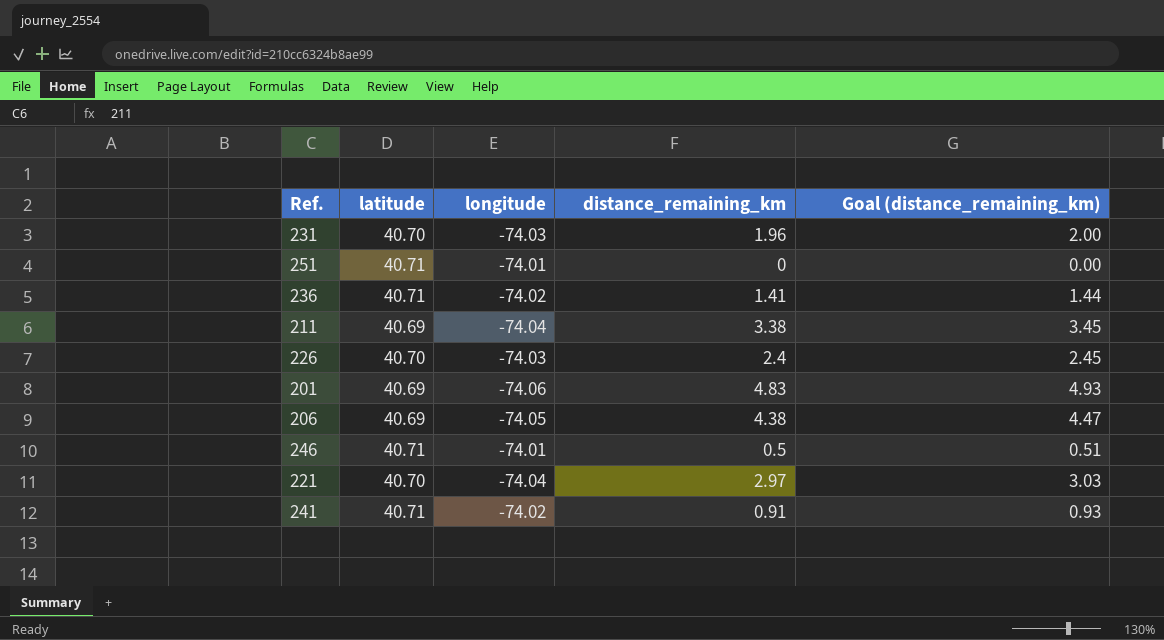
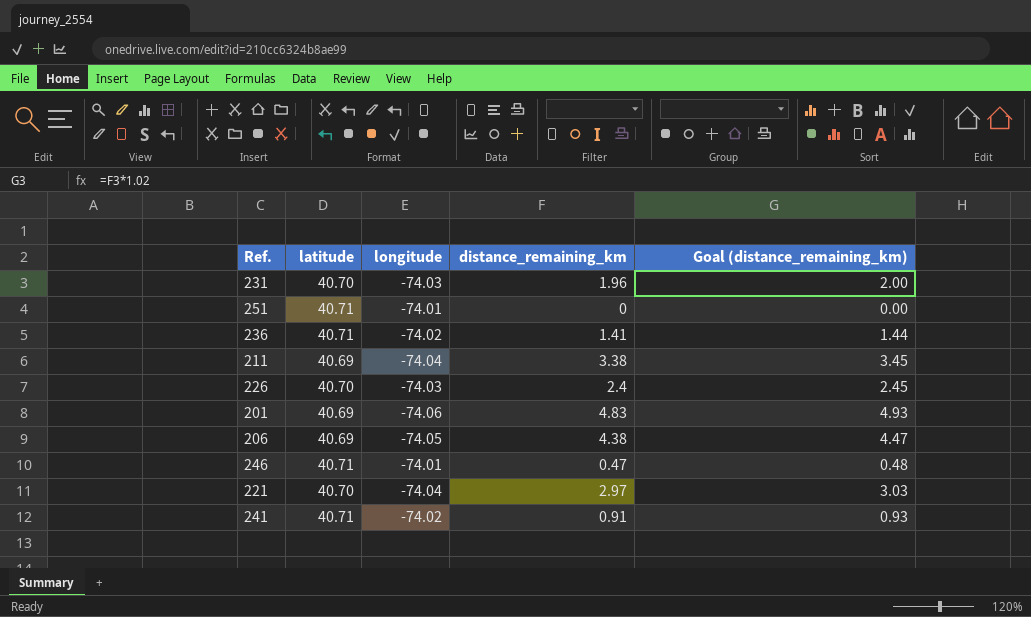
246 | distance_remaining_km: 0.5 -> 0.47
246 | Goal (distance_remaining_km): 0.51 -> 0.48

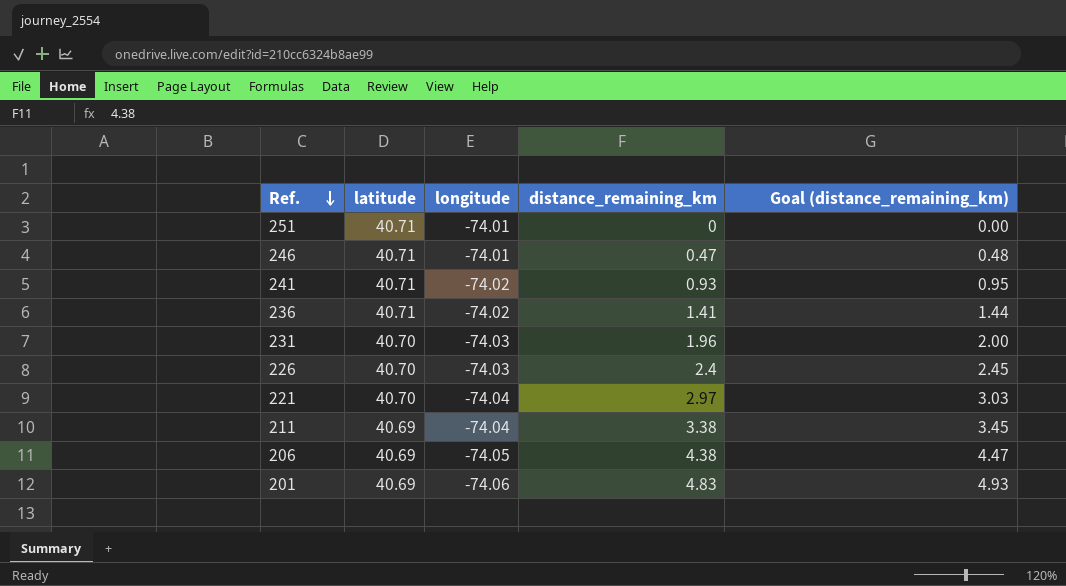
row order: none -> Ref. descending
241 | distance_remaining_km: 0.91 -> 0.93
241 | Goal (distance_remaining_km): 0.93 -> 0.95

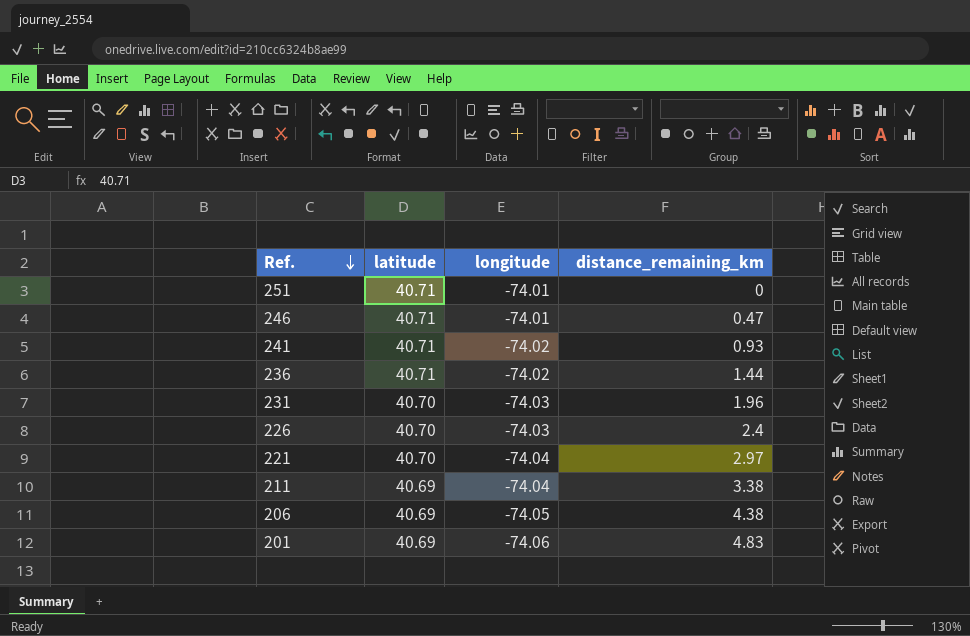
column Goal (distance_remaining_km) | formula: [distance_remaining_km] * 1.02 -> none
236 | distance_remaining_km: 1.41 -> 1.44

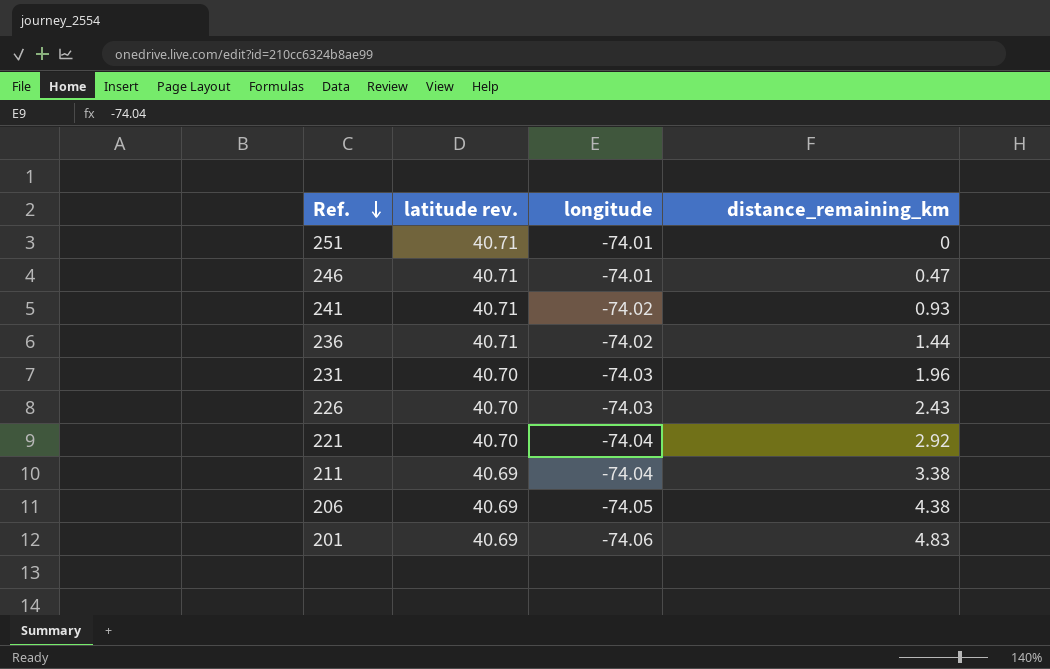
column name: latitude -> latitude rev.
226 | distance_remaining_km: 2.4 -> 2.43
221 | distance_remaining_km: 2.97 -> 2.92

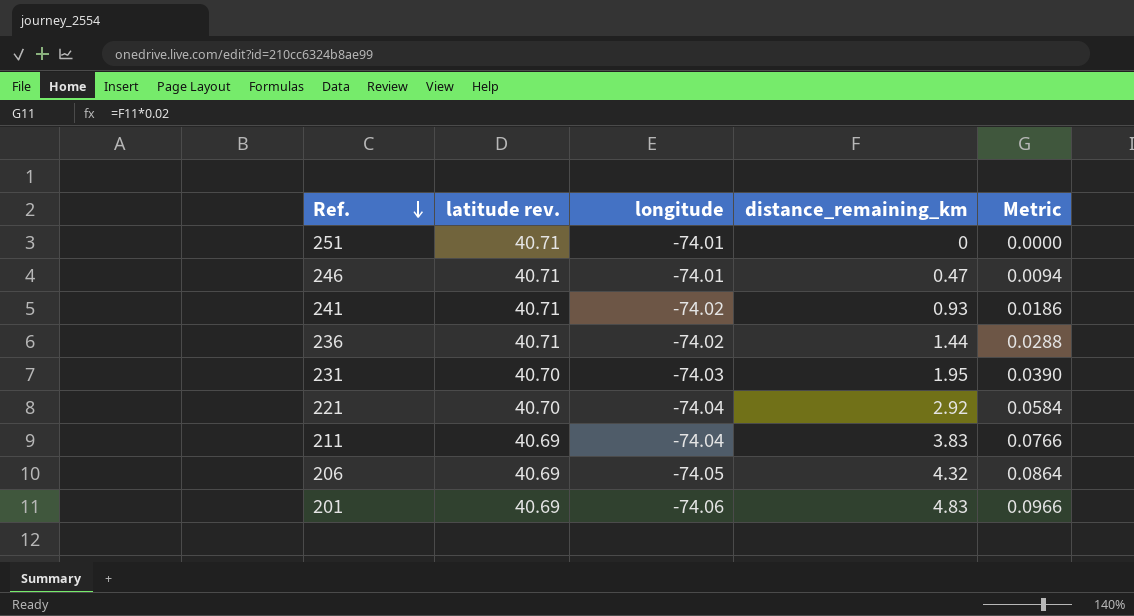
column Metric | formula: none -> [distance_remaining_km] * 0.02
row 226: 40.70 | -74.03 | 2.43 -> none
231 | distance_remaining_km: 1.96 -> 1.95
211 | distance_remaining_km: 3.38 -> 3.83
206 | distance_remaining_km: 4.38 -> 4.32

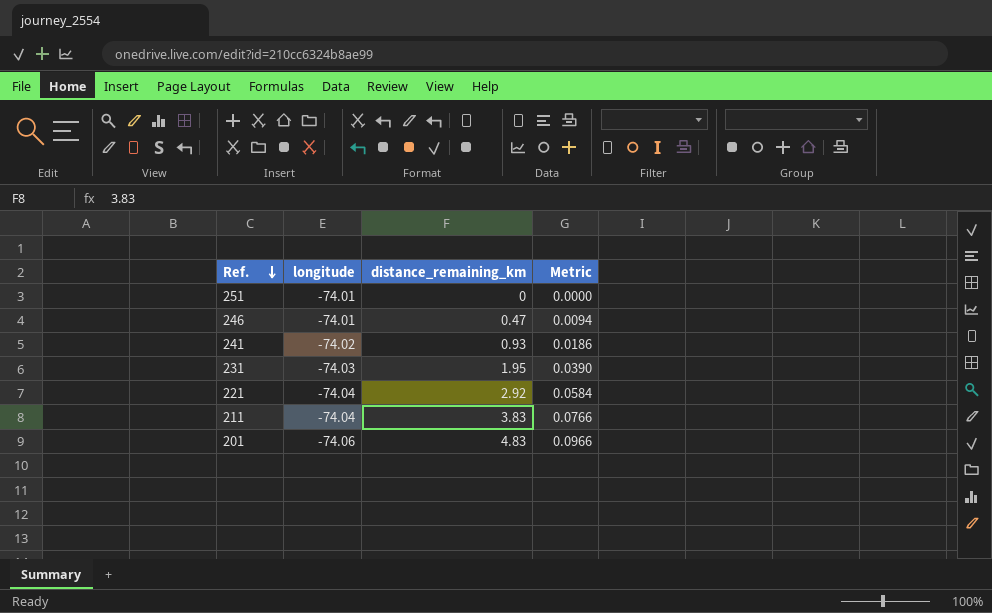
column latitude rev. | position: 2 -> none
row 236: 40.71 | -74.02 | 1.44 | 0.0288 -> none
row 206: 40.69 | -74.05 | 4.32 | 0.0864 -> none

